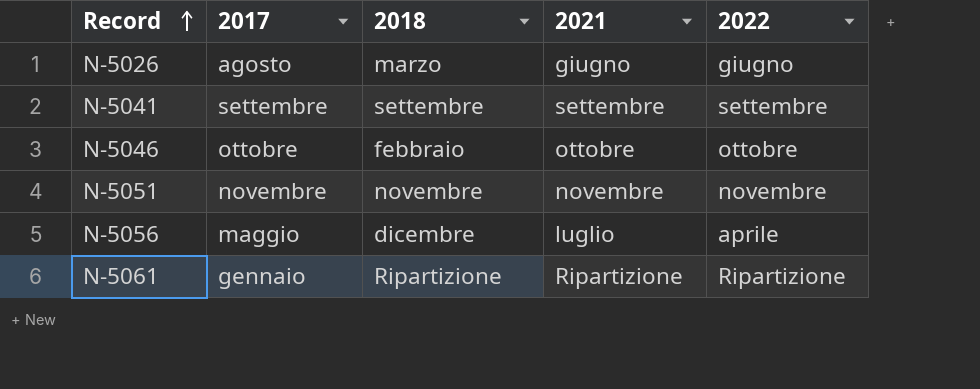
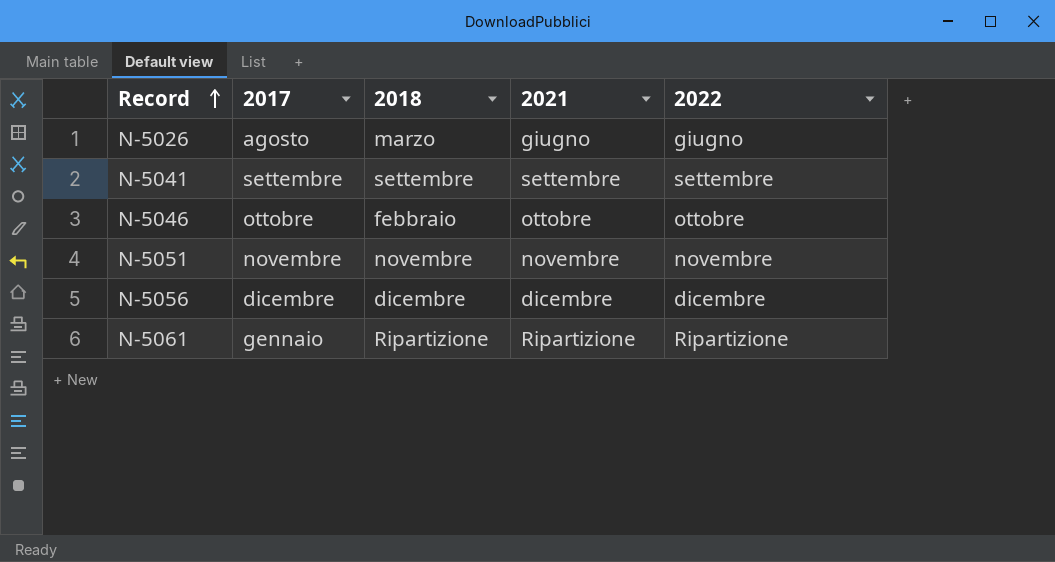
N-5056 | 2017: maggio -> dicembre
N-5056 | 2021: luglio -> dicembre
N-5056 | 2022: aprile -> dicembre

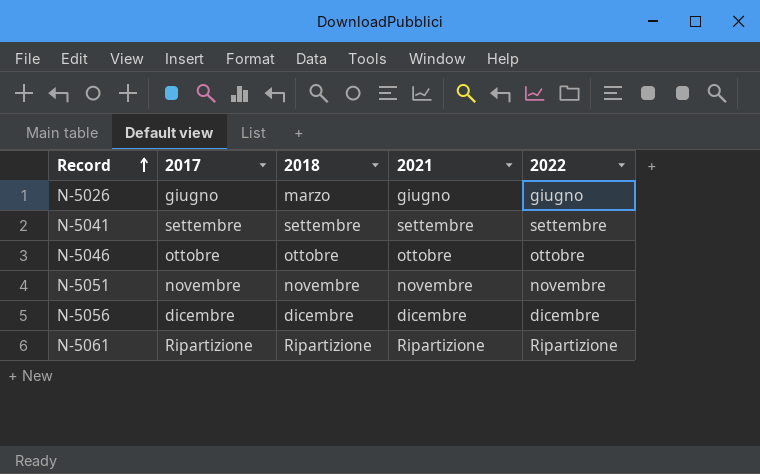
N-5026 | 2017: agosto -> giugno
N-5046 | 2018: febbraio -> ottobre
N-5061 | 2017: gennaio -> Ripartizione

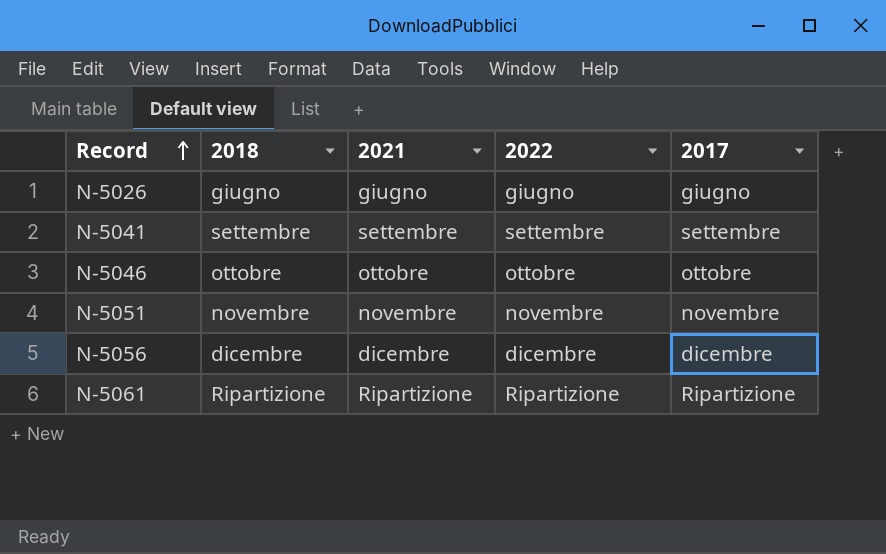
column 2017 | position: 2 -> 5
N-5026 | 2018: marzo -> giugno

